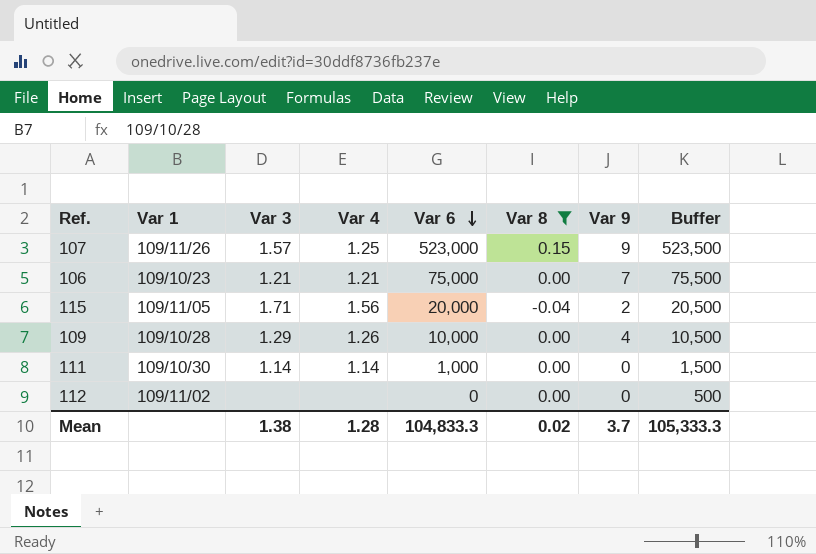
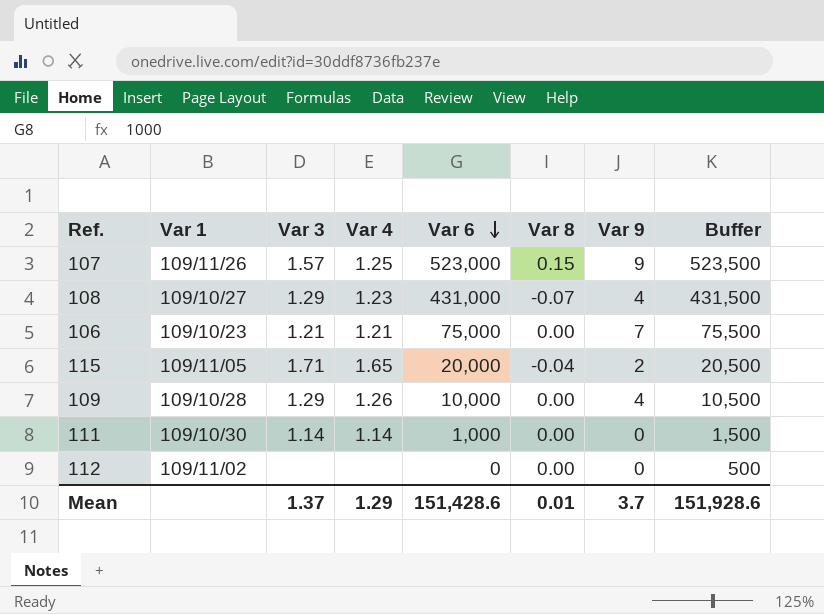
filter: Var 8 != -0.07 -> none
115 | Var 4: 1.56 -> 1.65
Mean | Var 3: 1.38 -> 1.37
Mean | Var 4: 1.28 -> 1.29
Mean | Var 6: 104,833.3 -> 151,428.6
Mean | Var 8: 0.02 -> 0.01
Mean | Buffer: 105,333.3 -> 151,928.6

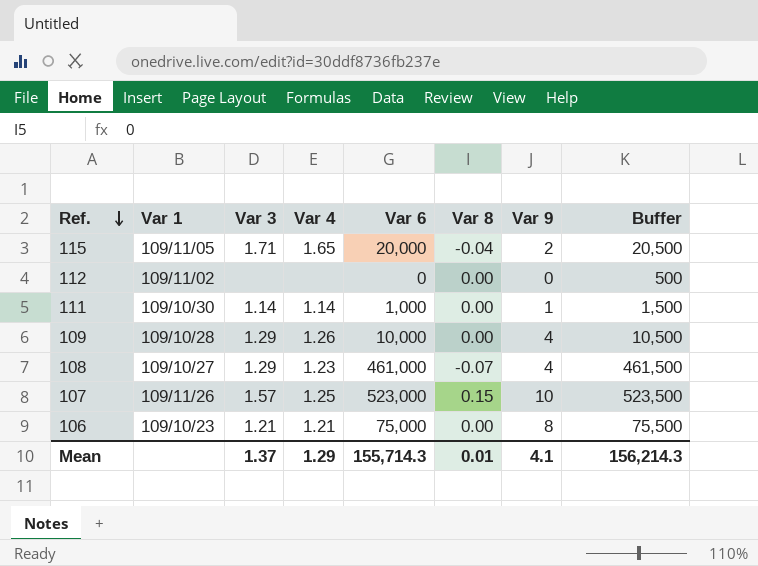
row order: Var 6 descending -> Ref. descending
111 | Var 9: 0 -> 1
108 | Var 6: 431,000 -> 461,000
108 | Buffer: 431,500 -> 461,500
107 | Var 9: 9 -> 10
106 | Var 9: 7 -> 8
Mean | Var 6: 151,428.6 -> 155,714.3
Mean | Var 9: 3.7 -> 4.1
Mean | Buffer: 151,928.6 -> 156,214.3

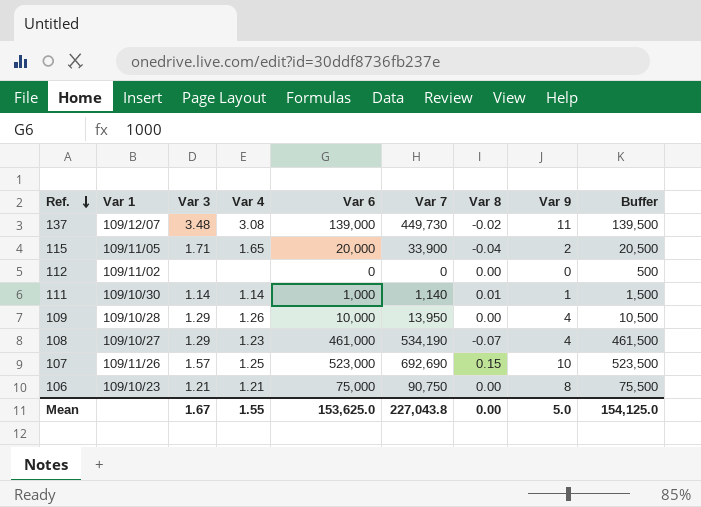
column Var 7 | position: none -> 6
row 137: none -> 109/12/07 | 3.48 | 3.08 | 139,000 | 449,730 | -0.02 | 11 | 139,500
111 | Var 8: 0.00 -> 0.01
Mean | Var 3: 1.37 -> 1.67
Mean | Var 4: 1.29 -> 1.55
Mean | Var 6: 155,714.3 -> 153,625.0
Mean | Var 8: 0.01 -> 0.00
Mean | Var 9: 4.1 -> 5.0
Mean | Buffer: 156,214.3 -> 154,125.0

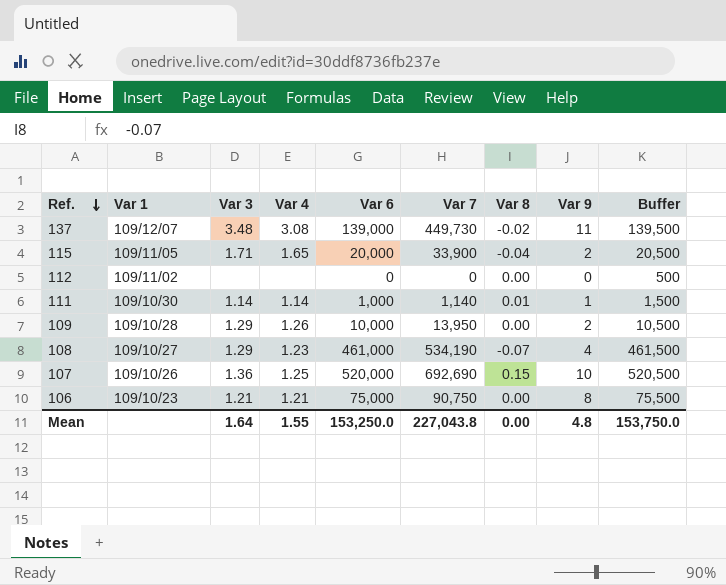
109 | Var 9: 4 -> 2
107 | Var 1: 109/11/26 -> 109/10/26
107 | Var 3: 1.57 -> 1.36
107 | Var 6: 523,000 -> 520,000
107 | Buffer: 523,500 -> 520,500
Mean | Var 3: 1.67 -> 1.64
Mean | Var 6: 153,625.0 -> 153,250.0
Mean | Var 9: 5.0 -> 4.8
Mean | Buffer: 154,125.0 -> 153,750.0

